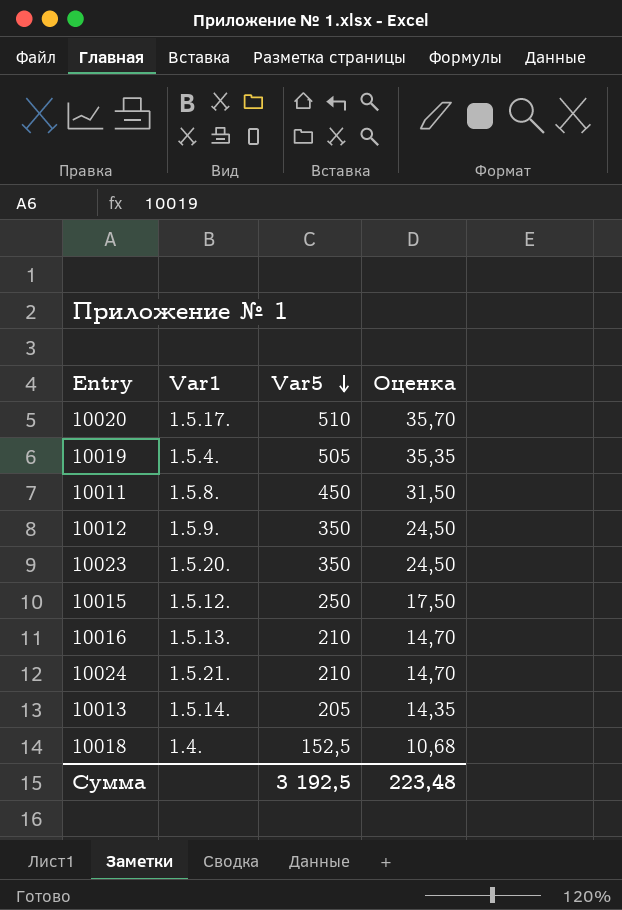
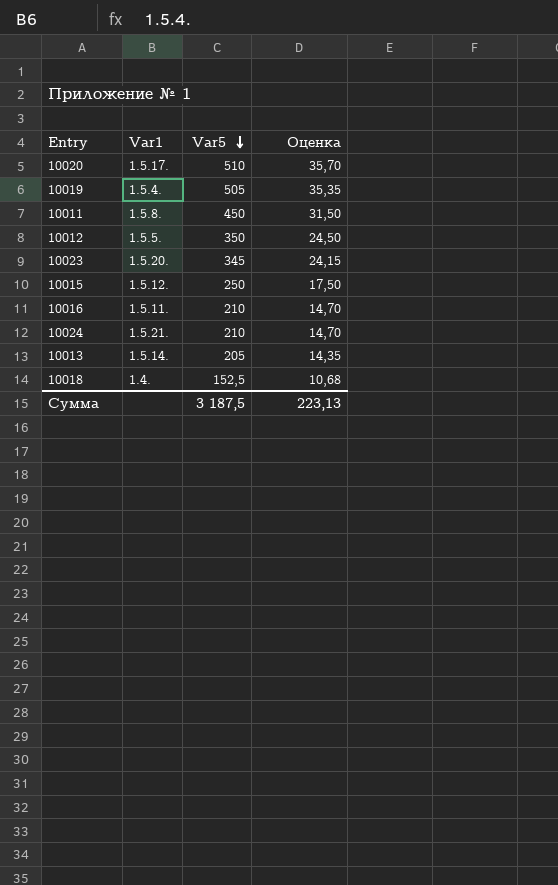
10012 | Var1: 1.5.9. -> 1.5.5.
10023 | Var5: 350 -> 345
10023 | Оценка: 24,50 -> 24,15
10016 | Var1: 1.5.13. -> 1.5.11.
Сумма | Var5: 3 192,5 -> 3 187,5
Сумма | Оценка: 223,48 -> 223,13

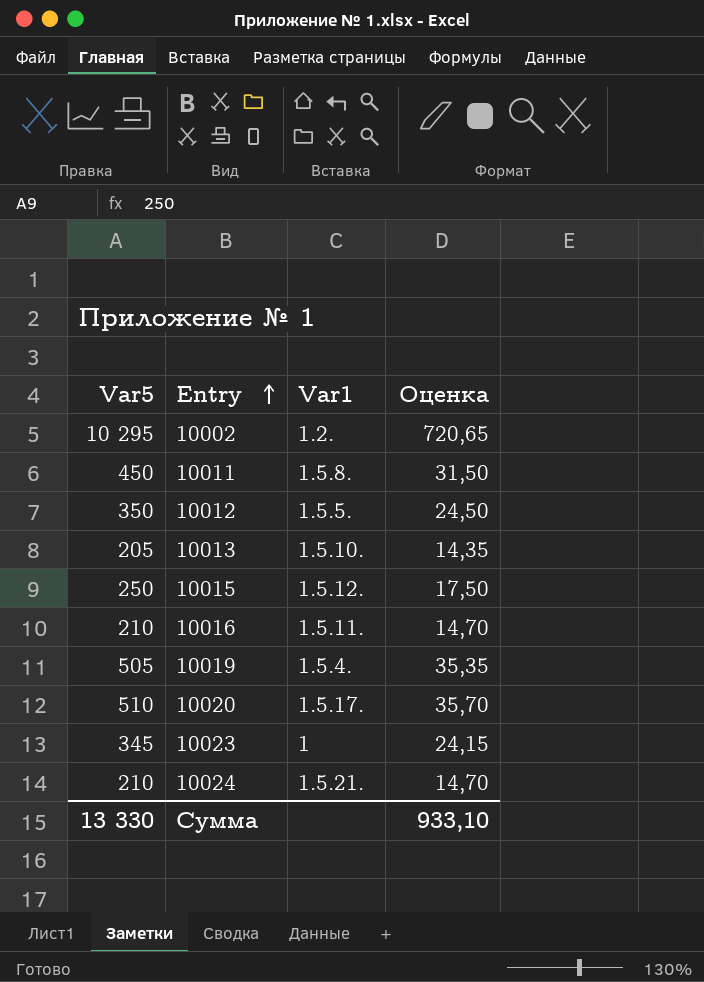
row order: Var5 descending -> Entry ascending
column Var5 | position: 3 -> 1
row 10018: 1.4. | 152,5 | 10,68 -> none
row 10002: none -> 10 295 | 1.2. | 720,65
10013 | Var1: 1.5.14. -> 1.5.10.
10023 | Var1: 1.5.20. -> 1
Сумма | Var5: 3 187,5 -> 13 330
Сумма | Оценка: 223,13 -> 933,10

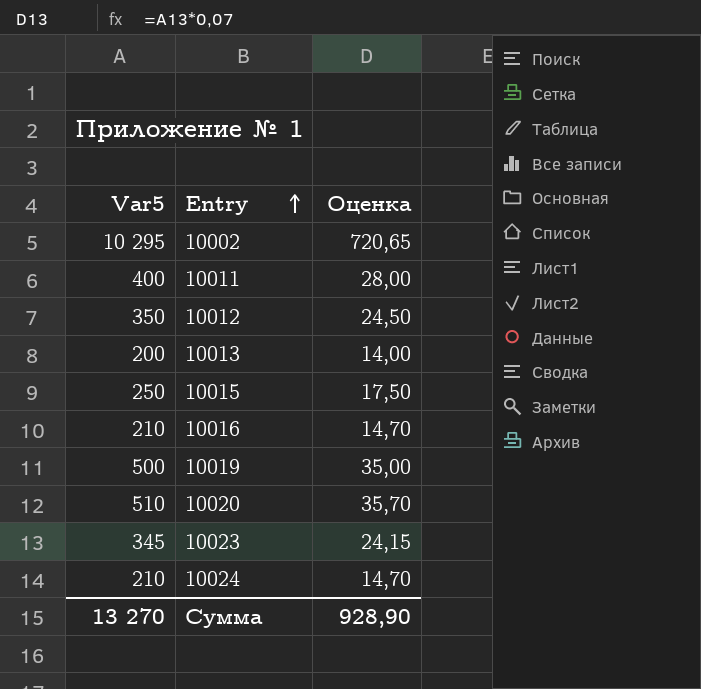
column Var1 | position: 3 -> none
10011 | Var5: 450 -> 400
10011 | Оценка: 31,50 -> 28,00
10013 | Var5: 205 -> 200
10013 | Оценка: 14,35 -> 14,00
10019 | Var5: 505 -> 500
10019 | Оценка: 35,35 -> 35,00
Сумма | Var5: 13 330 -> 13 270
Сумма | Оценка: 933,10 -> 928,90

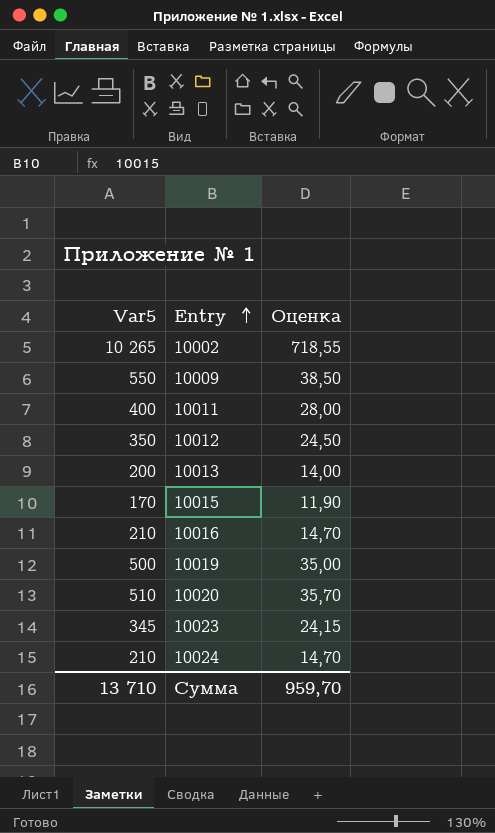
10002 | Var5: 10 295 -> 10 265
10002 | Оценка: 720,65 -> 718,55
row 10009: none -> 550 | 38,50
10015 | Var5: 250 -> 170
10015 | Оценка: 17,50 -> 11,90
Сумма | Var5: 13 270 -> 13 710
Сумма | Оценка: 928,90 -> 959,70

